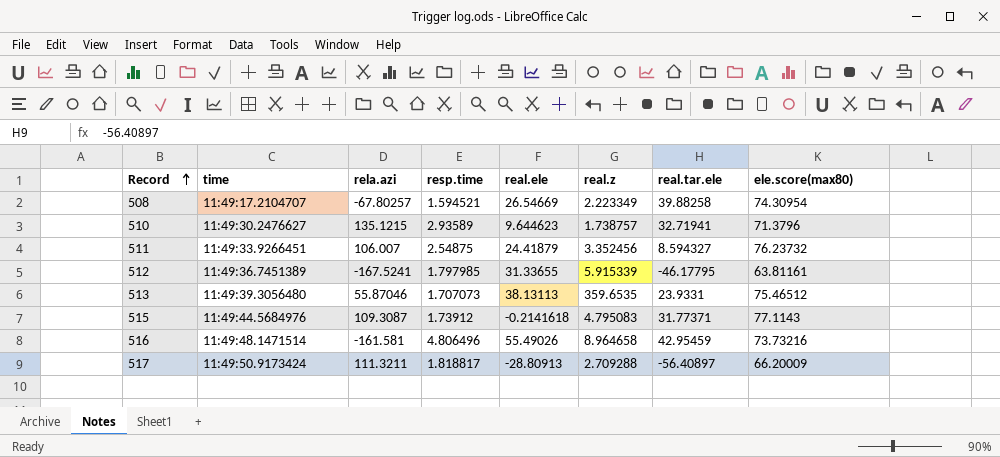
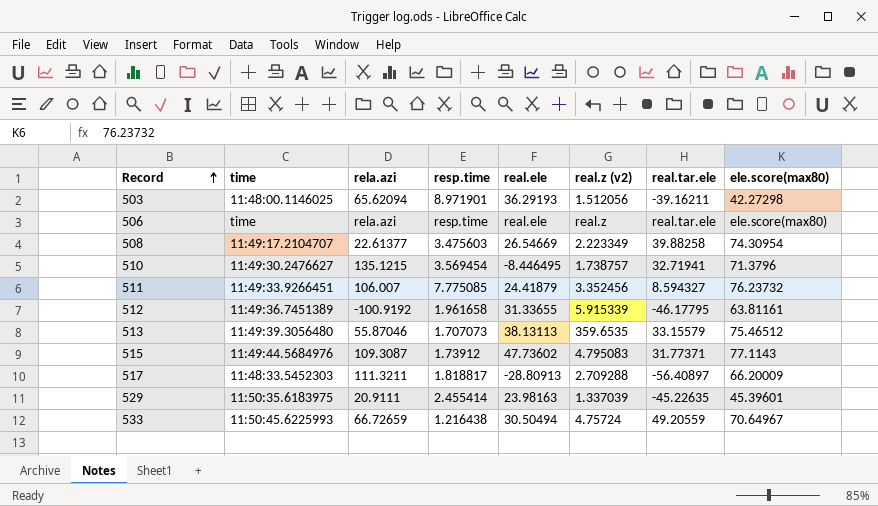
column name: real.z -> real.z (v2)
row 516: 11:49:48.1471514 | -161.581 | 4.806496 | 55.49026 | 8.964658 | 42.95459 | 73.73216 -> none
row 503: none -> 11:48:00.1146025 | 65.62094 | 8.971901 | 36.29193 | 1.512056 | -39.16211 | 42.27298
row 506: none -> time | rela.azi | resp.time | real.ele | real.z | real.tar.ele | ele.score(max80)
508 | rela.azi: -67.80257 -> 22.61377
508 | resp.time: 1.594521 -> 3.475603
510 | resp.time: 2.93589 -> 3.569454
510 | real.ele: 9.644623 -> -8.446495
511 | resp.time: 2.54875 -> 7.775085
512 | rela.azi: -167.5241 -> -100.9192
512 | resp.time: 1.797985 -> 1.961658
513 | real.tar.ele: 23.9331 -> 33.15579
515 | real.ele: -0.2141618 -> 47.73602
517 | time: 11:49:50.9173424 -> 11:48:33.5452303
row 529: none -> 11:50:35.6183975 | 20.9111 | 2.455414 | 23.98163 | 1.337039 | -45.22635 | 45.39601
row 533: none -> 11:50:45.6225993 | 66.72659 | 1.216438 | 30.50494 | 4.75724 | 49.20559 | 70.64967

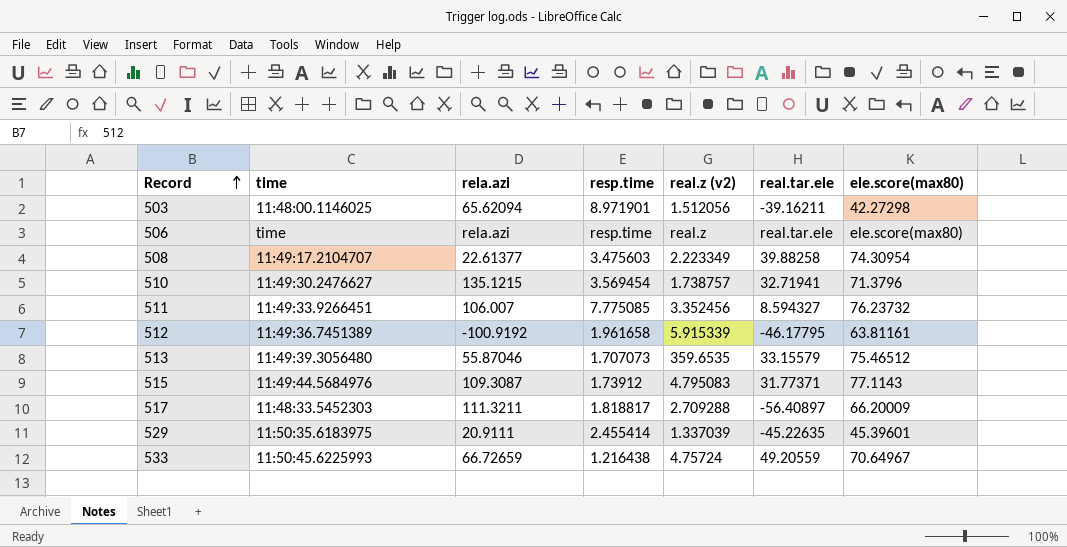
column real.ele | position: 5 -> none

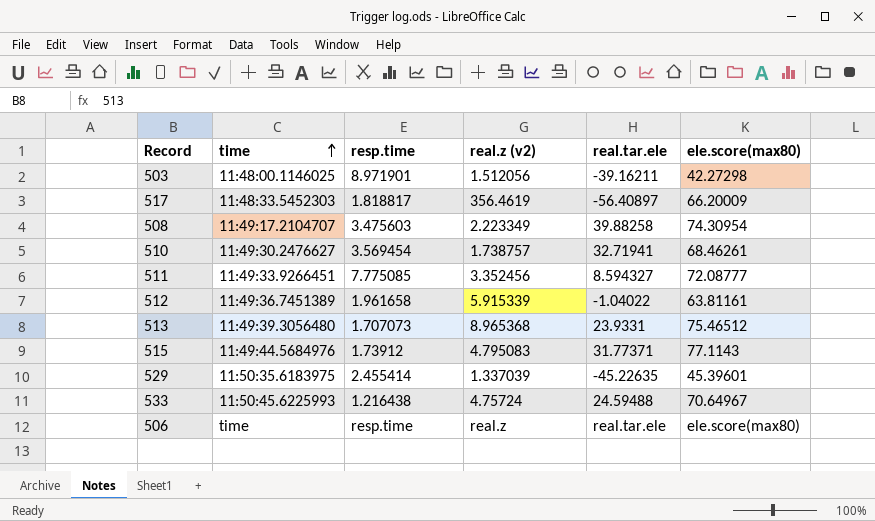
row order: Record ascending -> time ascending
column rela.azi | position: 3 -> none
517 | real.z (v2): 2.709288 -> 356.4619
510 | ele.score(max80): 71.3796 -> 68.46261
511 | ele.score(max80): 76.23732 -> 72.08777
512 | real.tar.ele: -46.17795 -> -1.04022
513 | real.z (v2): 359.6535 -> 8.965368
513 | real.tar.ele: 33.15579 -> 23.9331
533 | real.tar.ele: 49.20559 -> 24.59488

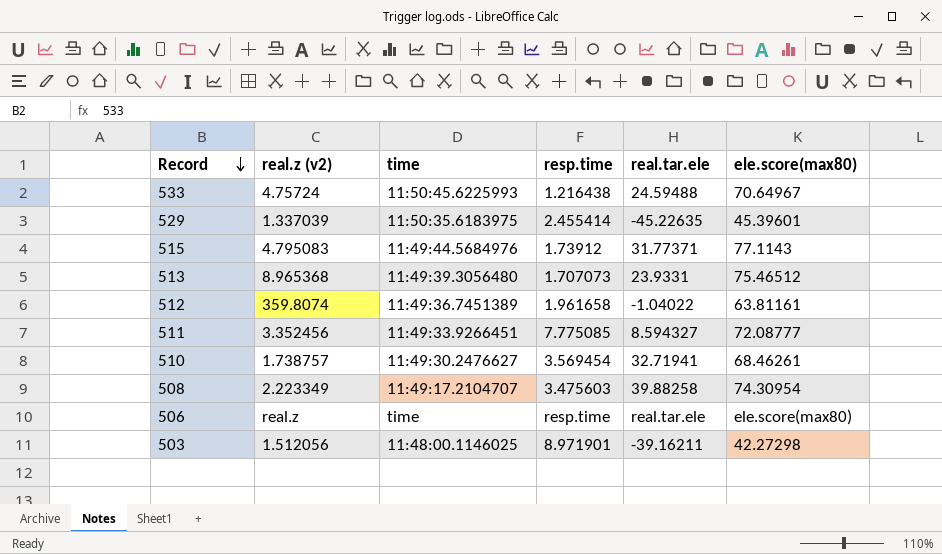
row order: time ascending -> Record descending
column real.z (v2) | position: 4 -> 2
row 517: 11:48:33.5452303 | 1.818817 | 356.4619 | -56.40897 | 66.20009 -> none
512 | real.z (v2): 5.915339 -> 359.8074

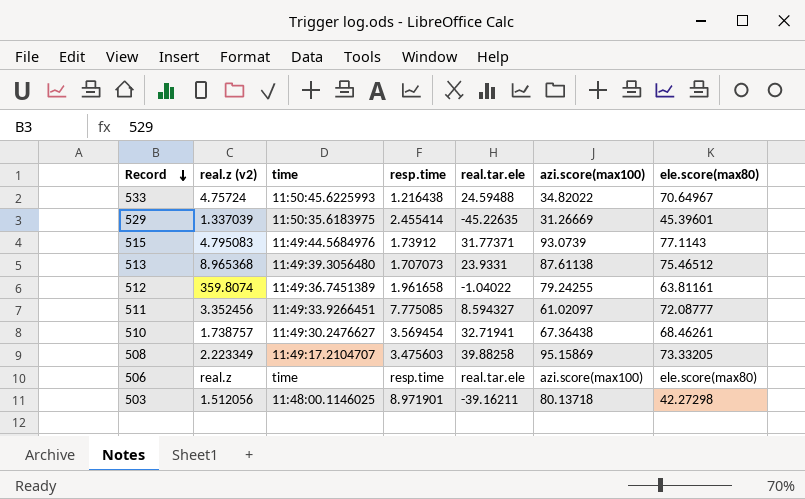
column azi.score(max100) | position: none -> 6
508 | ele.score(max80): 74.30954 -> 73.33205

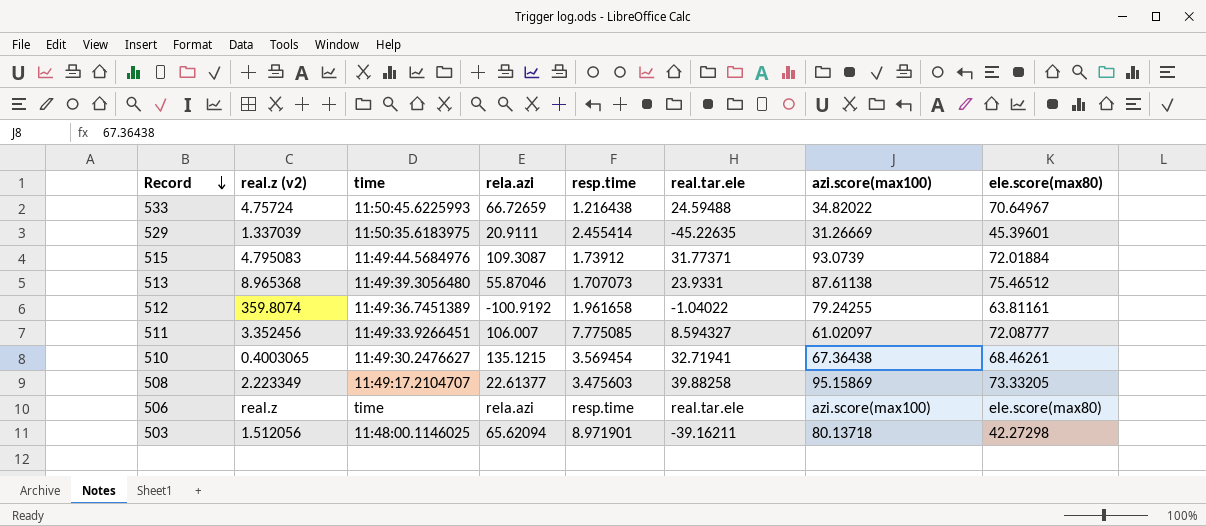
column rela.azi | position: none -> 4
515 | ele.score(max80): 77.1143 -> 72.01884
510 | real.z (v2): 1.738757 -> 0.4003065

